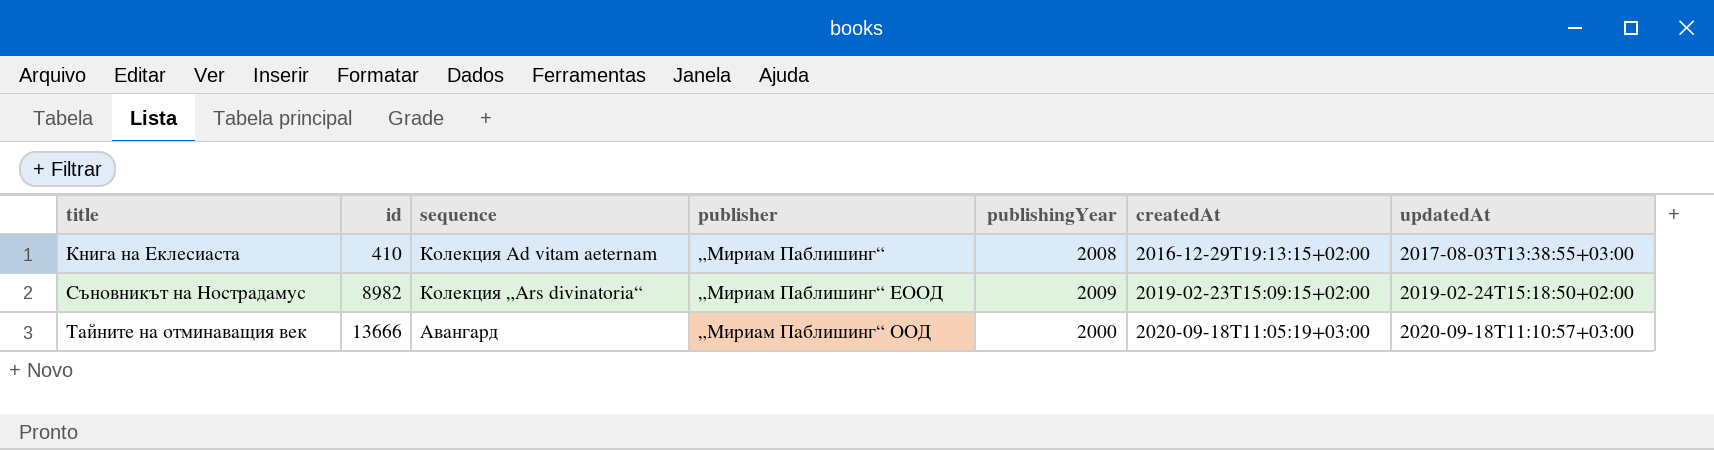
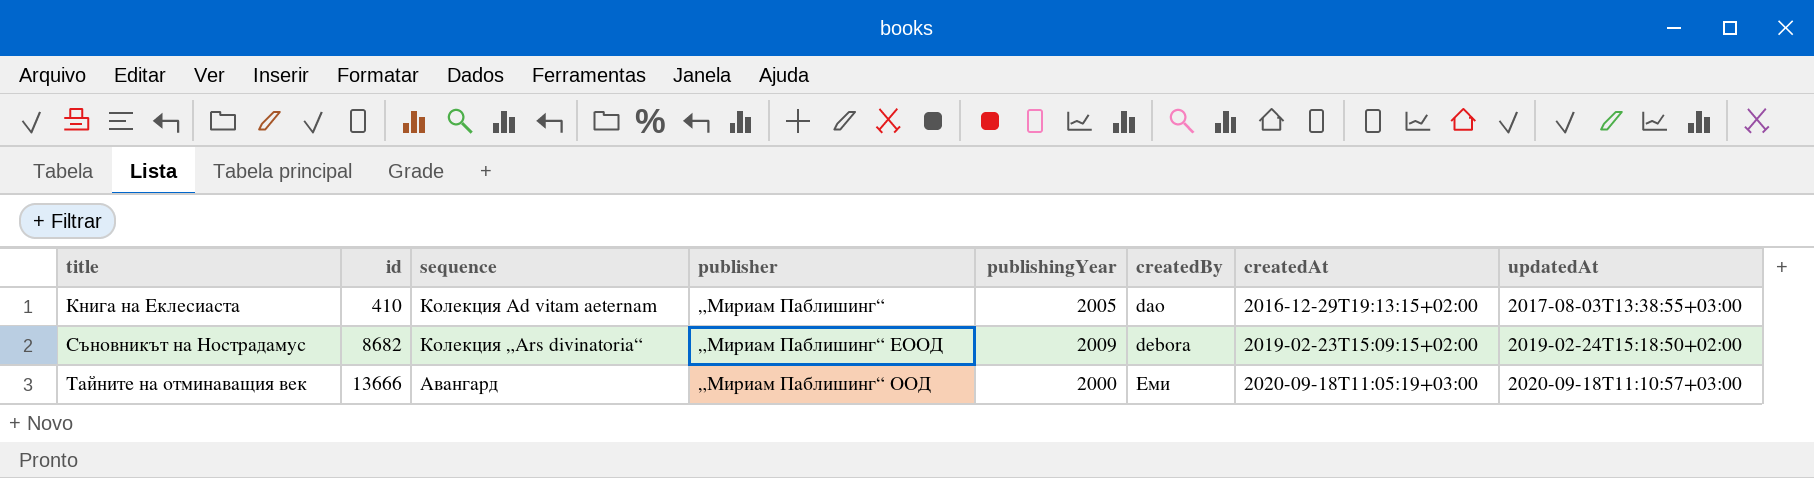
column createdBy | position: none -> 6
Книга на Еклесиаста | publishingYear: 2008 -> 2005
Съновникът на Нострадамус | id: 8982 -> 8682

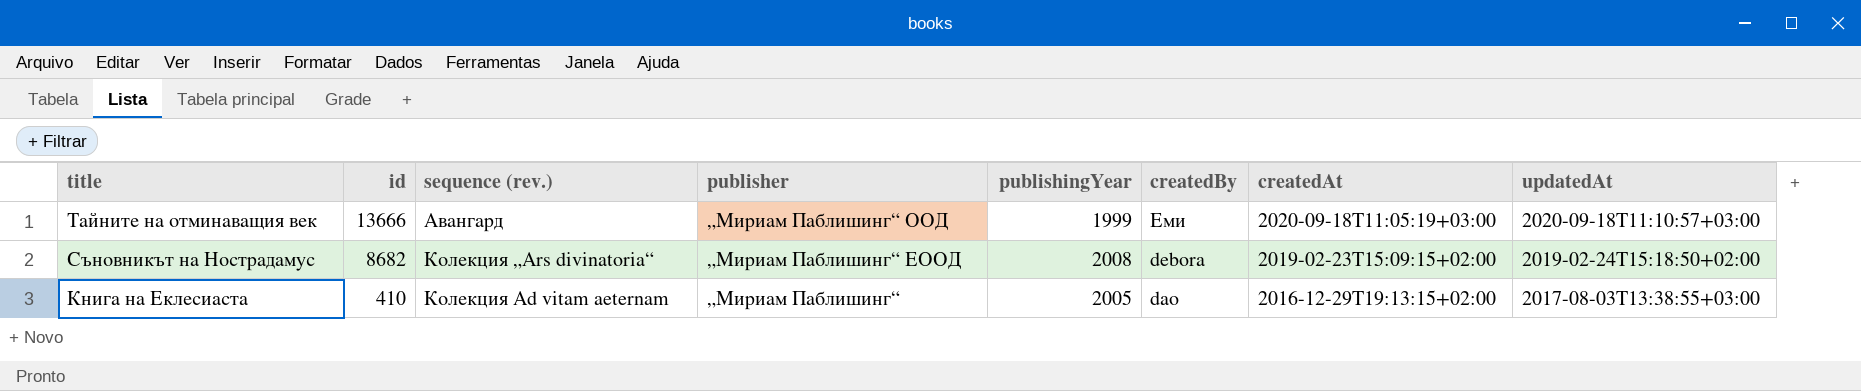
row order: title ascending -> title descending
column name: sequence -> sequence (rev.)
Тайните на отминаващия век | publishingYear: 2000 -> 1999
Съновникът на Нострадамус | publishingYear: 2009 -> 2008

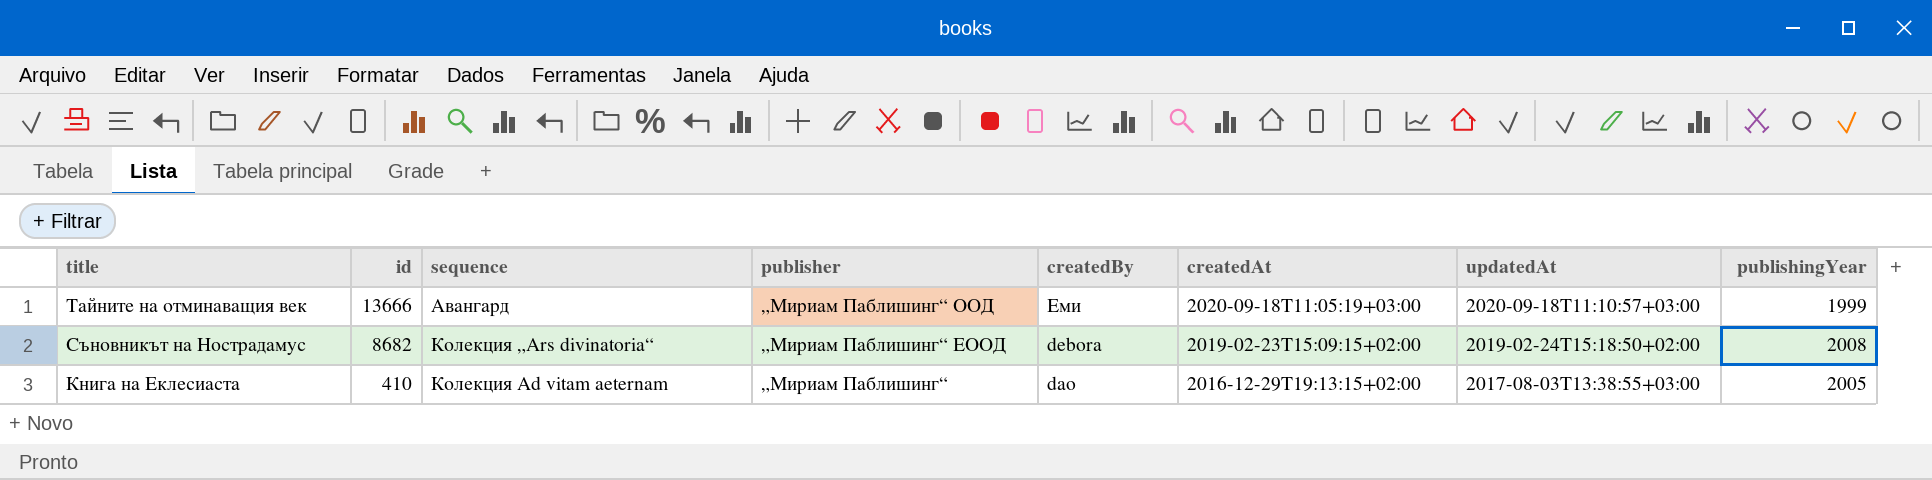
column name: sequence (rev.) -> sequence
column publishingYear | position: 5 -> 8

